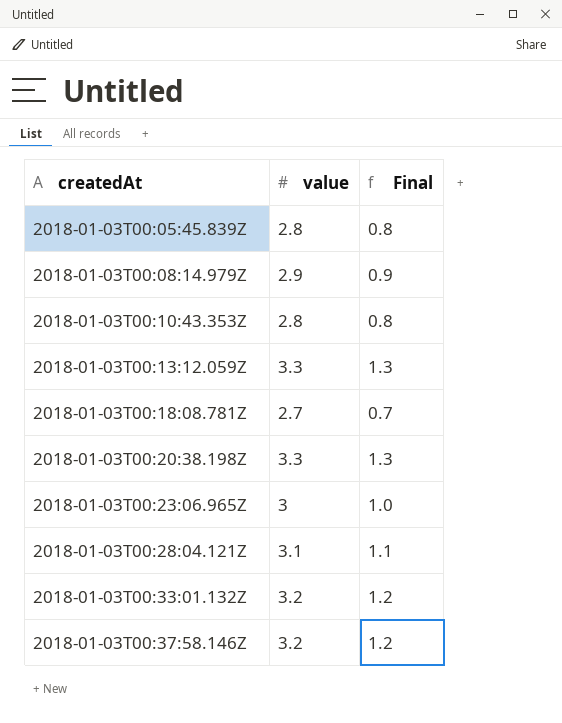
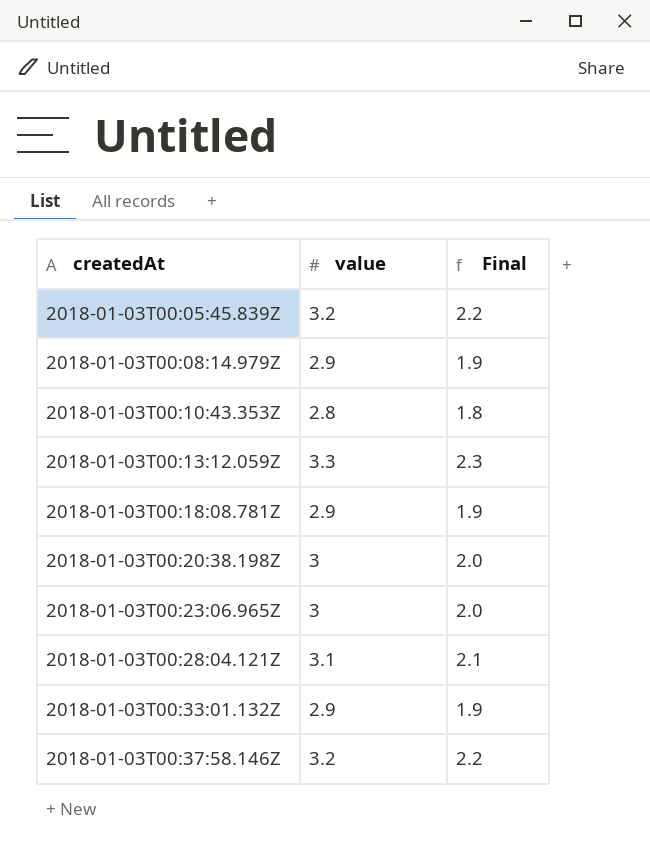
column Final | formula: [value] - 2 -> [value] - 1
2018-01-03T00:05:45.839Z | value: 2.8 -> 3.2
2018-01-03T00:18:08.781Z | value: 2.7 -> 2.9
2018-01-03T00:20:38.198Z | value: 3.3 -> 3
2018-01-03T00:33:01.132Z | value: 3.2 -> 2.9

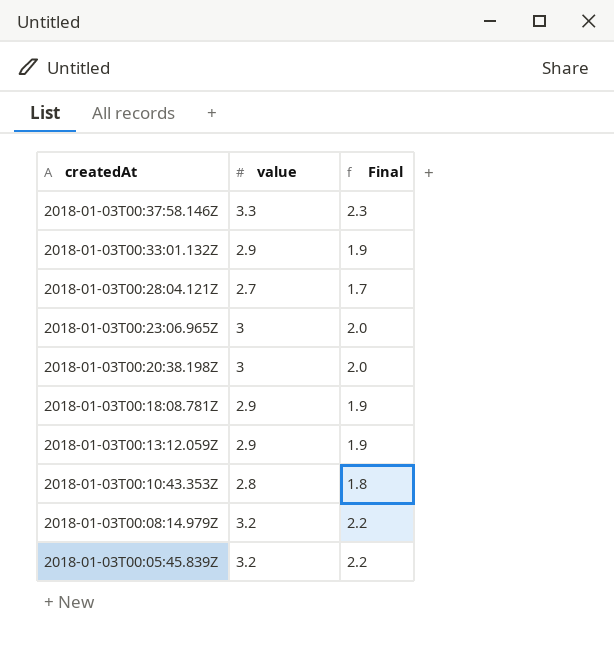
row order: createdAt ascending -> createdAt descending
2018-01-03T00:37:58.146Z | value: 3.2 -> 3.3
2018-01-03T00:37:58.146Z | Final: 2.2 -> 2.3
2018-01-03T00:28:04.121Z | value: 3.1 -> 2.7
2018-01-03T00:28:04.121Z | Final: 2.1 -> 1.7
2018-01-03T00:13:12.059Z | value: 3.3 -> 2.9
2018-01-03T00:13:12.059Z | Final: 2.3 -> 1.9
2018-01-03T00:08:14.979Z | value: 2.9 -> 3.2
2018-01-03T00:08:14.979Z | Final: 1.9 -> 2.2

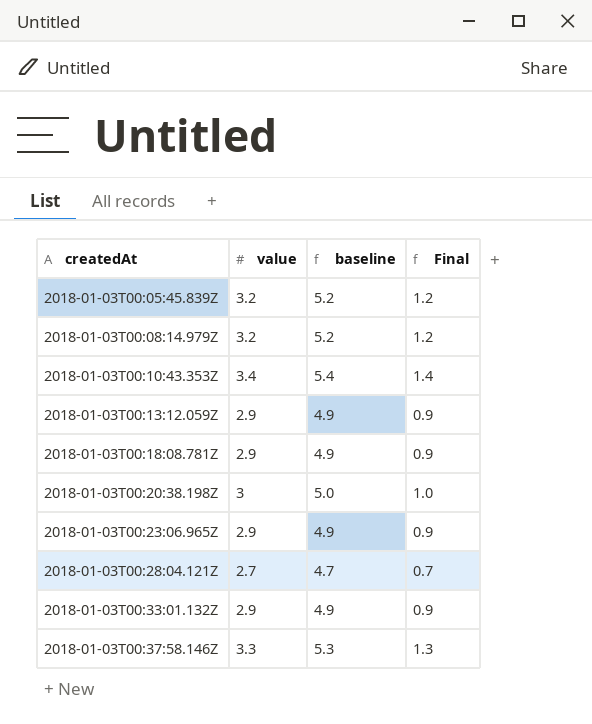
row order: createdAt descending -> createdAt ascending
column baseline | formula: none -> [value] + 2
column Final | formula: [value] - 1 -> [value] - 2
2018-01-03T00:10:43.353Z | value: 2.8 -> 3.4
2018-01-03T00:23:06.965Z | value: 3 -> 2.9

